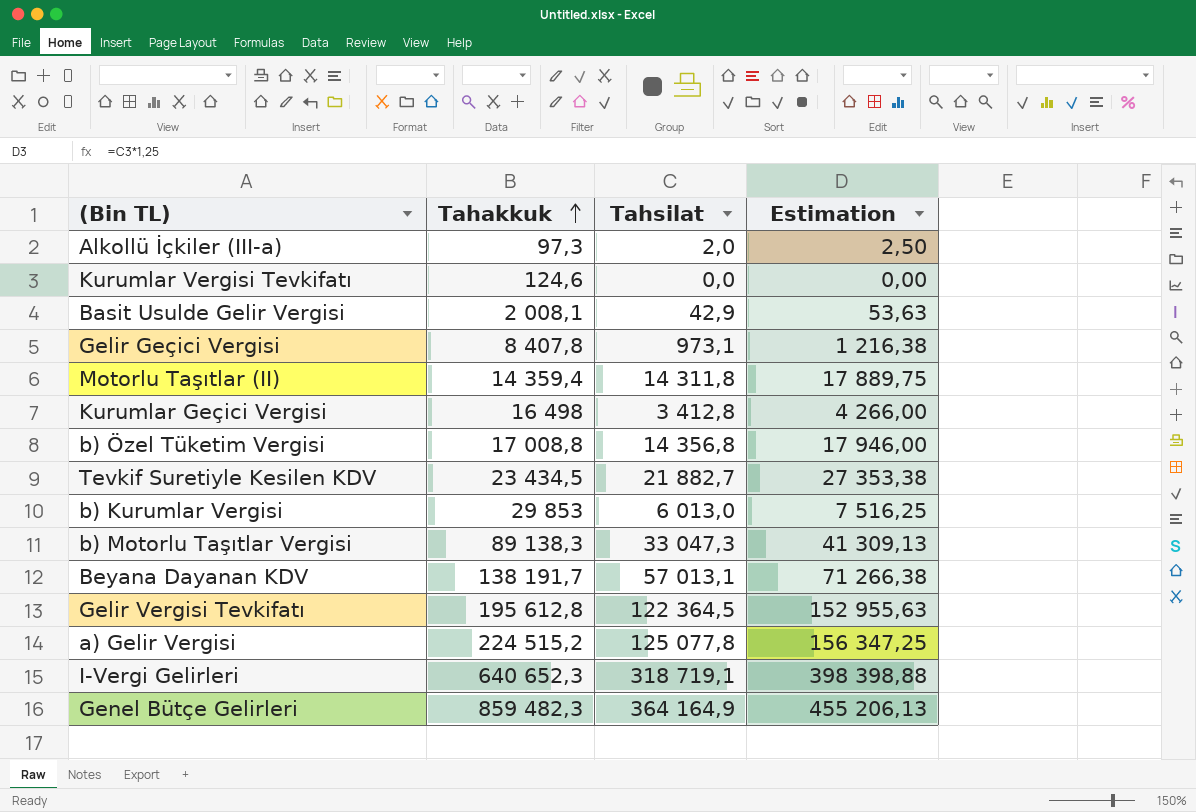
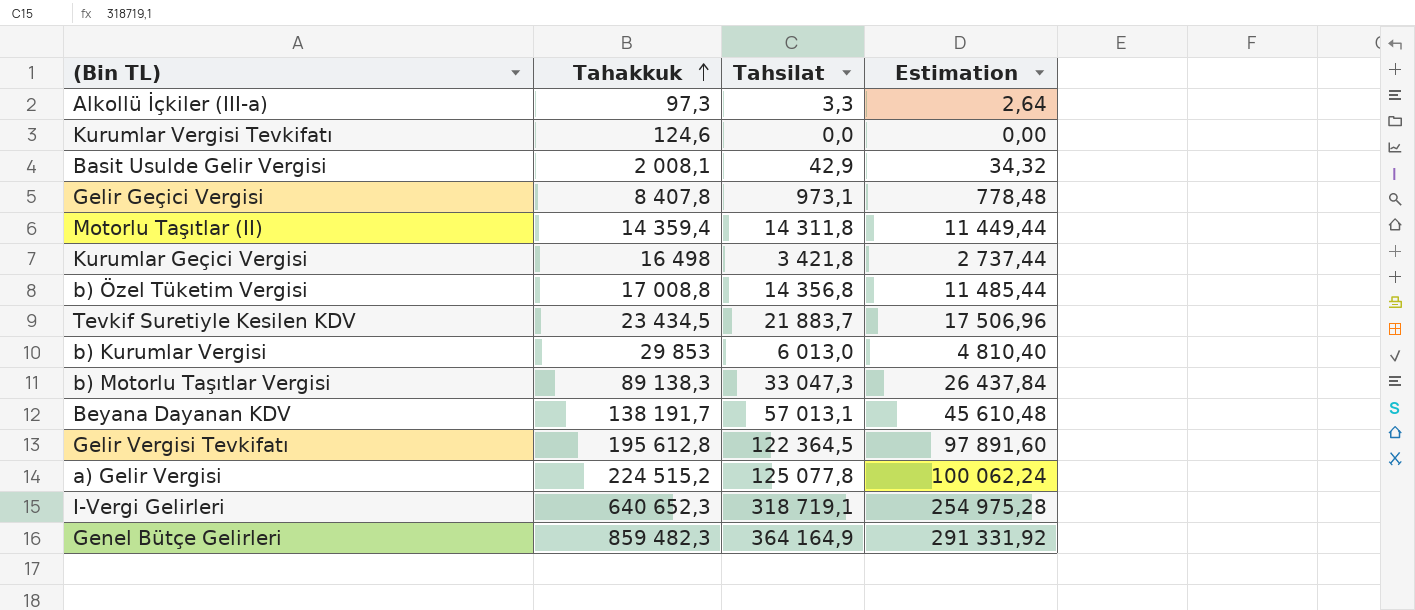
column Estimation | formula: [Tahsilat] * 1,25 -> [Tahsilat] * 0,8
Alkollü İçkiler (III-a) | Tahsilat: 2,0 -> 3,3
Kurumlar Geçici Vergisi | Tahsilat: 3 412,8 -> 3 421,8
Tevkif Suretiyle Kesilen KDV | Tahsilat: 21 882,7 -> 21 883,7

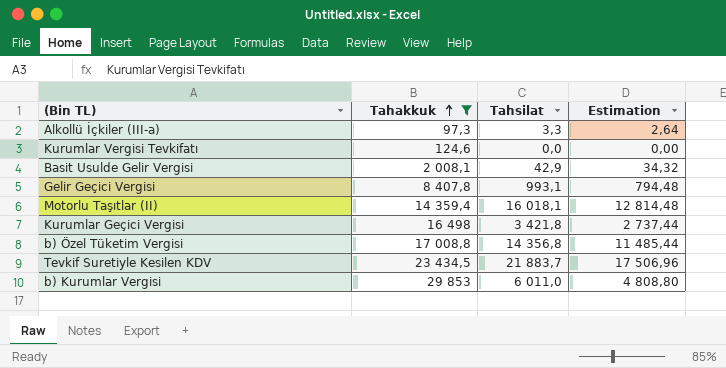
filter: none -> Tahakkuk <= 29 853
Gelir Geçici Vergisi | Tahsilat: 973,1 -> 993,1
Gelir Geçici Vergisi | Estimation: 778,48 -> 794,48
Motorlu Taşıtlar (II) | Tahsilat: 14 311,8 -> 16 018,1
Motorlu Taşıtlar (II) | Estimation: 11 449,44 -> 12 814,48
b) Kurumlar Vergisi | Tahsilat: 6 013,0 -> 6 011,0
b) Kurumlar Vergisi | Estimation: 4 810,40 -> 4 808,80

